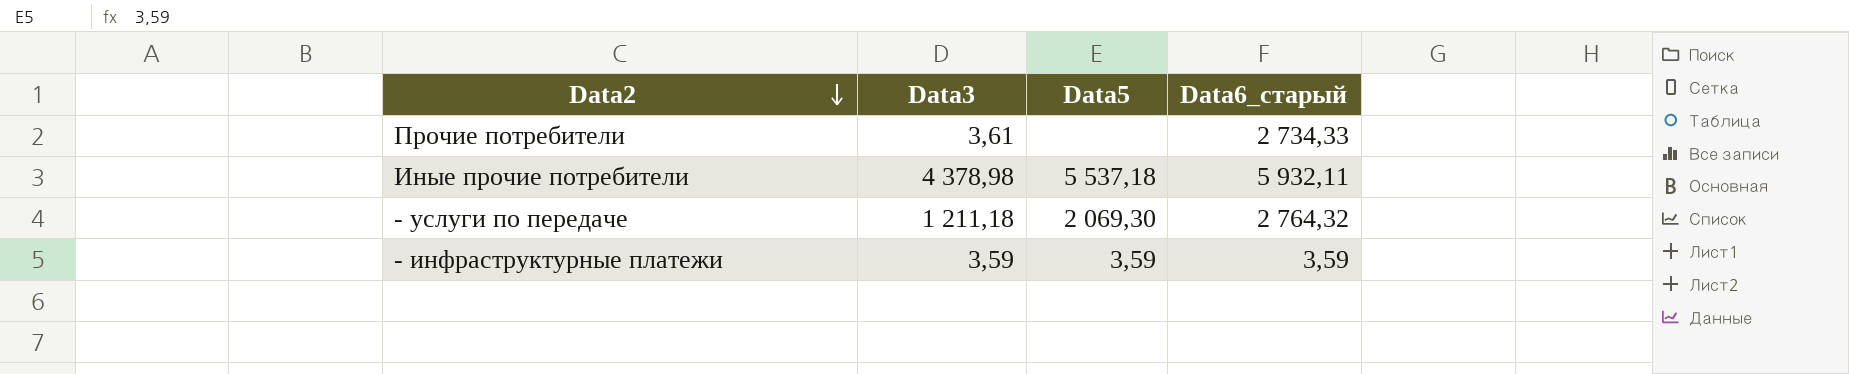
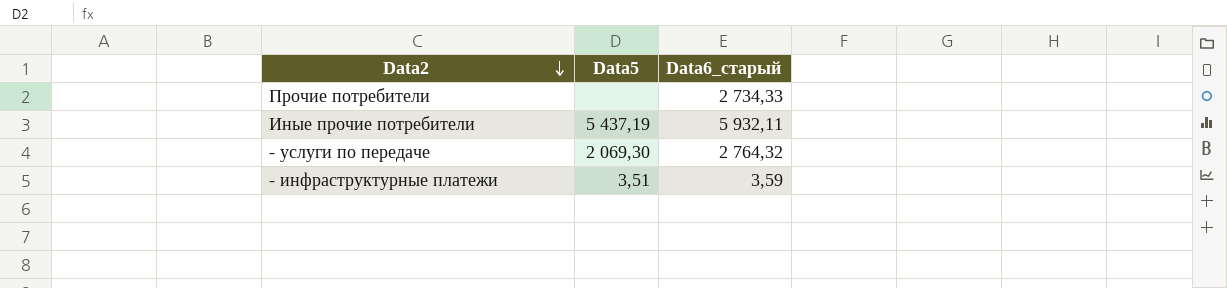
column Data3 | position: 2 -> none
Иные прочие потребители | Data5: 5 537,18 -> 5 437,19
- инфраструктурные платежи | Data5: 3,59 -> 3,51

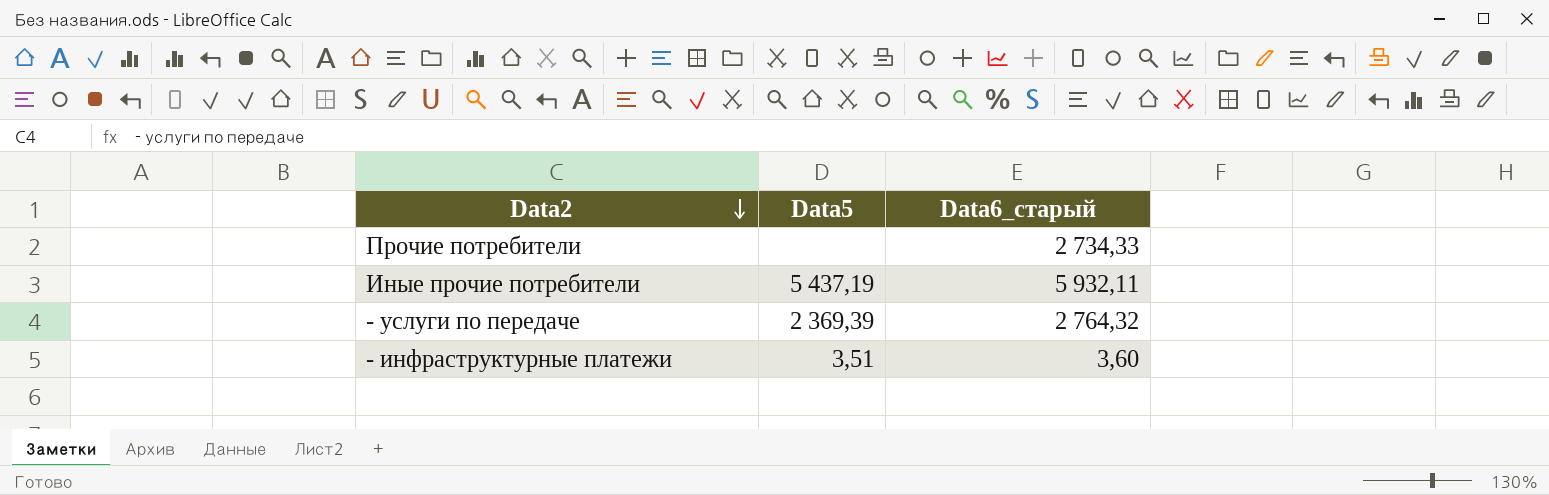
- услуги по передаче | Data5: 2 069,30 -> 2 369,39
- инфраструктурные платежи | Data6_старый: 3,59 -> 3,60

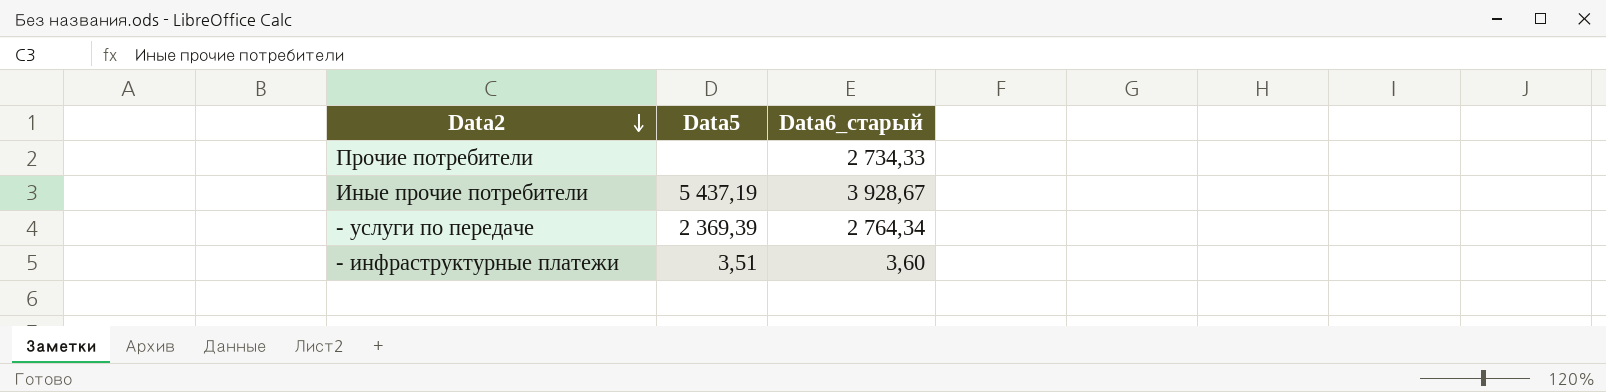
Иные прочие потребители | Data6_старый: 5 932,11 -> 3 928,67
- услуги по передаче | Data6_старый: 2 764,32 -> 2 764,34

